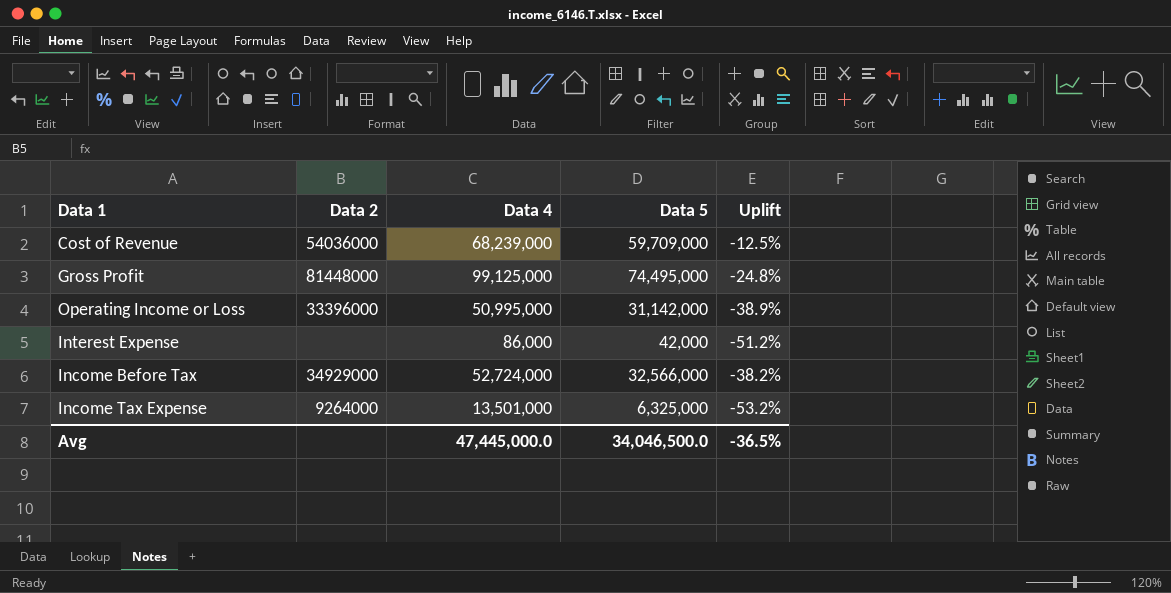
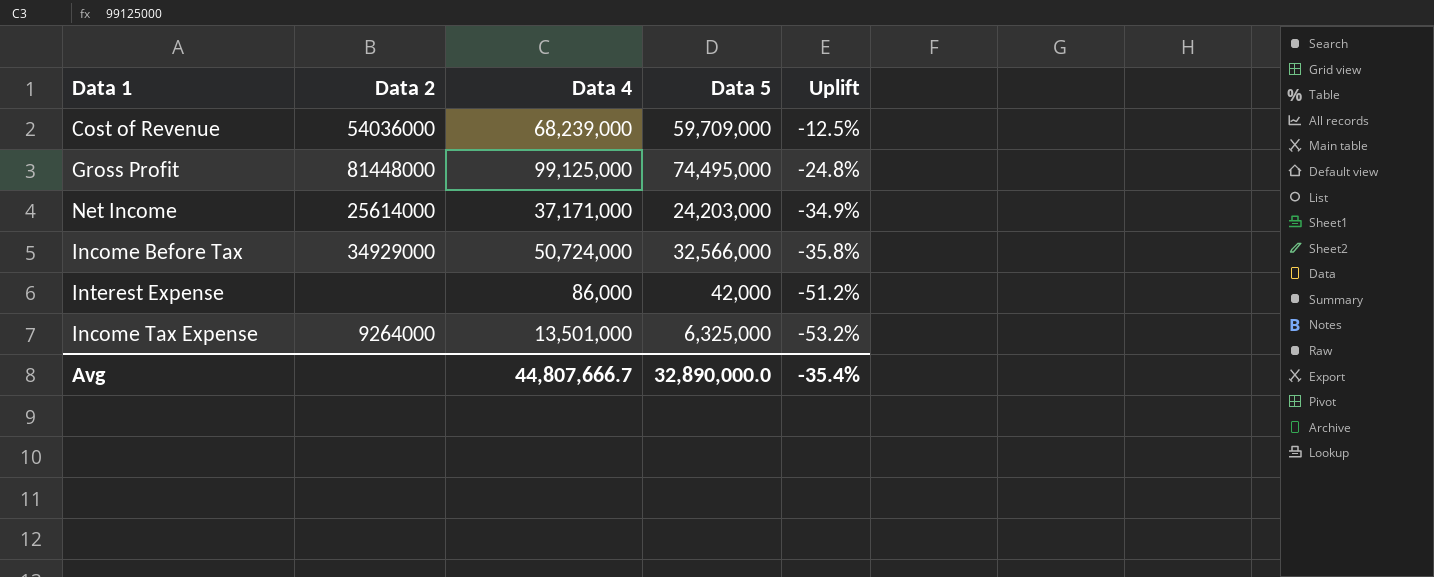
row order: none -> Uplift descending
row Operating Income or Loss: 33396000 | 50,995,000 | 31,142,000 | -38.9% -> none
row Net Income: none -> 25614000 | 37,171,000 | 24,203,000 | -34.9%
Income Before Tax | Data 4: 52,724,000 -> 50,724,000
Income Before Tax | Uplift: -38.2% -> -35.8%
Avg | Data 4: 47,445,000.0 -> 44,807,666.7
Avg | Data 5: 34,046,500.0 -> 32,890,000.0
Avg | Uplift: -36.5% -> -35.4%

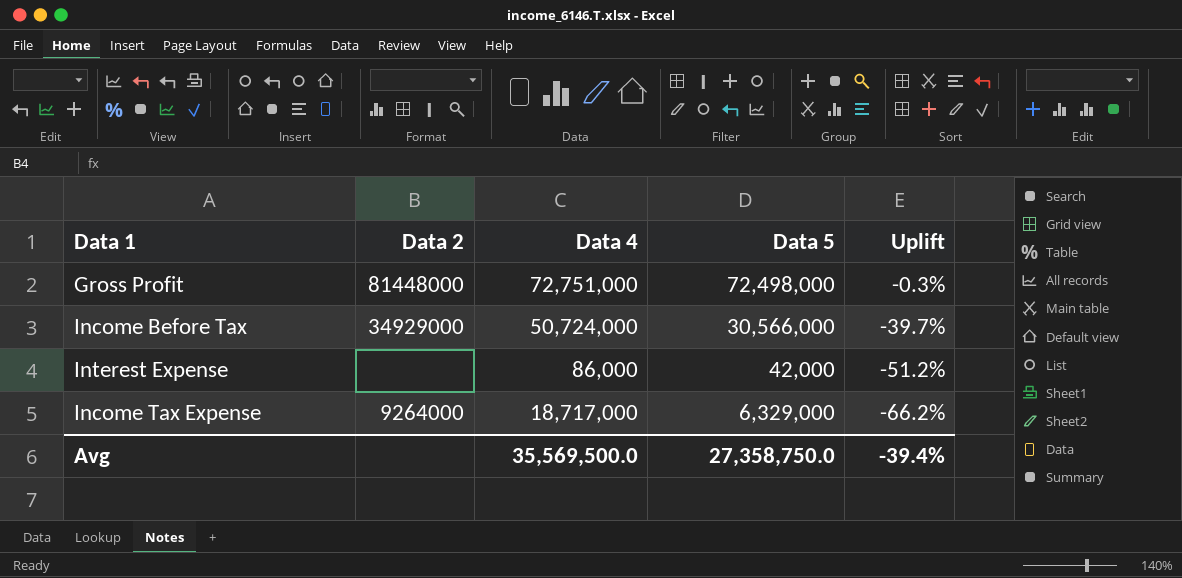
row Cost of Revenue: 54036000 | 68,239,000 | 59,709,000 | -12.5% -> none
row Net Income: 25614000 | 37,171,000 | 24,203,000 | -34.9% -> none
Gross Profit | Data 4: 99,125,000 -> 72,751,000
Gross Profit | Data 5: 74,495,000 -> 72,498,000
Gross Profit | Uplift: -24.8% -> -0.3%
Income Before Tax | Data 5: 32,566,000 -> 30,566,000
Income Before Tax | Uplift: -35.8% -> -39.7%
Income Tax Expense | Data 4: 13,501,000 -> 18,717,000
Income Tax Expense | Data 5: 6,325,000 -> 6,329,000
Income Tax Expense | Uplift: -53.2% -> -66.2%
Avg | Data 4: 44,807,666.7 -> 35,569,500.0
Avg | Data 5: 32,890,000.0 -> 27,358,750.0
Avg | Uplift: -35.4% -> -39.4%

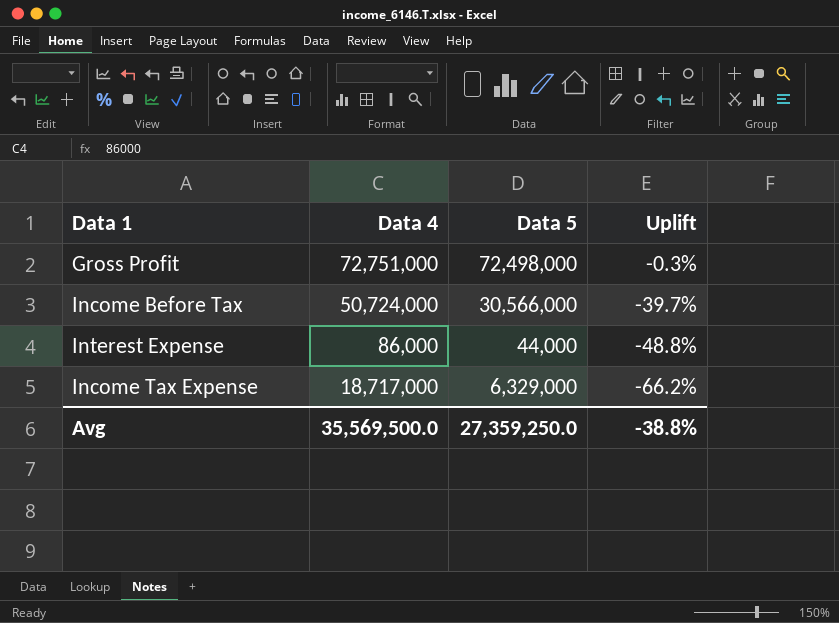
column Data 2 | position: 2 -> none
Interest Expense | Data 5: 42,000 -> 44,000
Interest Expense | Uplift: -51.2% -> -48.8%
Avg | Data 5: 27,358,750.0 -> 27,359,250.0
Avg | Uplift: -39.4% -> -38.8%

